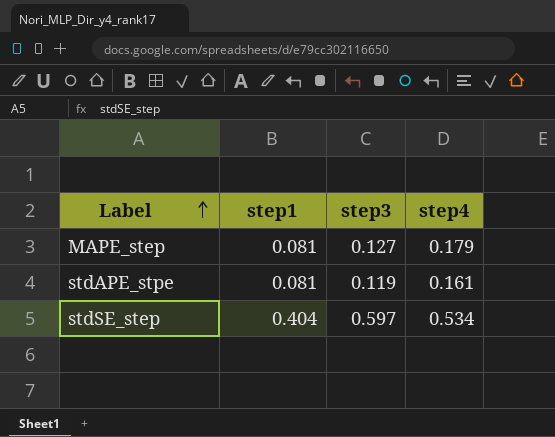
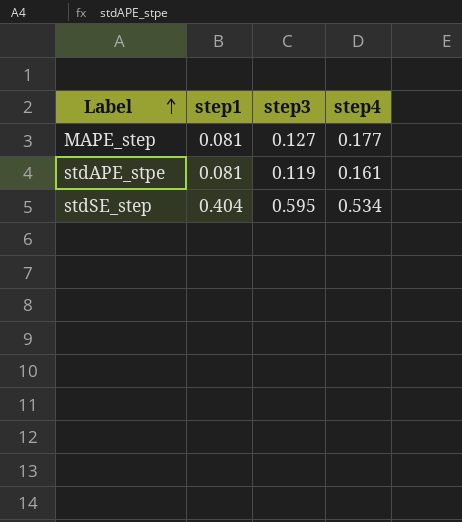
MAPE_step | step4: 0.179 -> 0.177
stdSE_step | step3: 0.597 -> 0.595

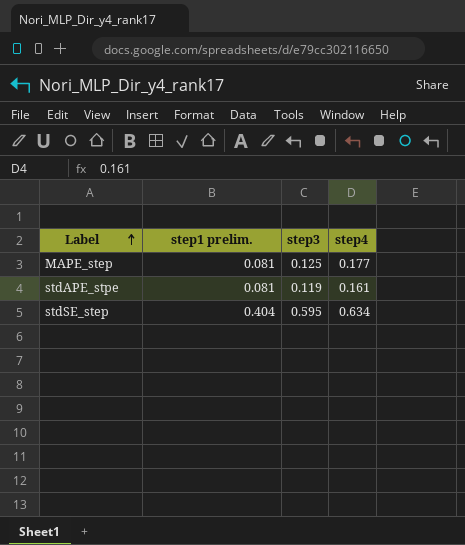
column name: step1 -> step1 prelim.
MAPE_step | step3: 0.127 -> 0.125
stdSE_step | step4: 0.534 -> 0.634

